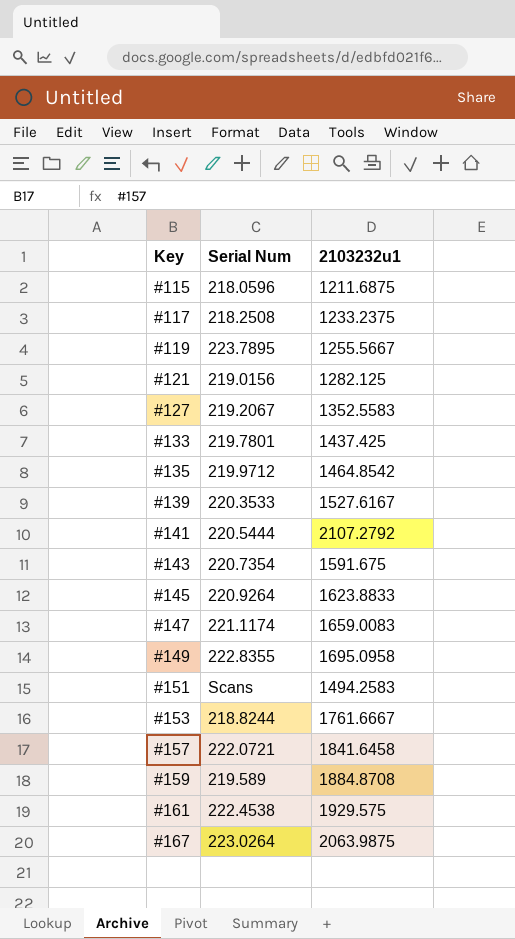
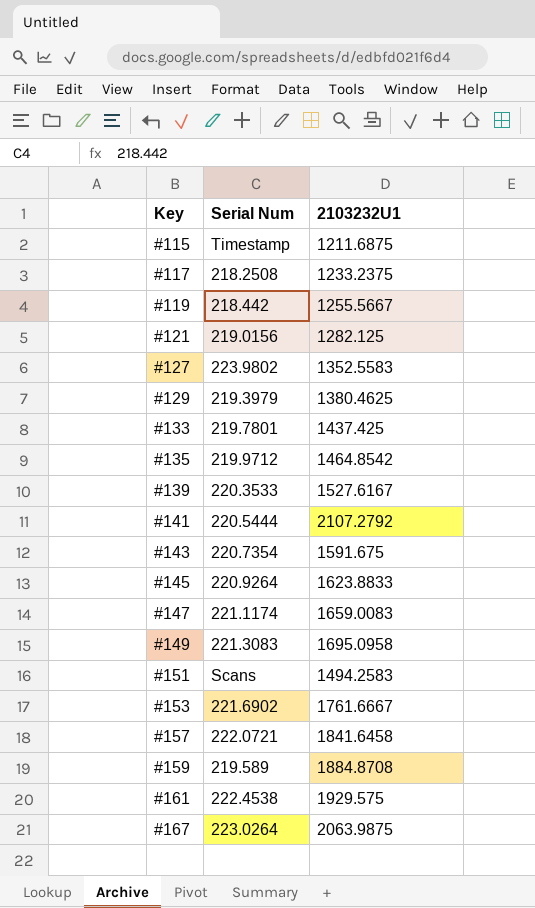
column name: 2103232u1 -> 2103232U1
#115 | Serial Num: 218.0596 -> Timestamp
#119 | Serial Num: 223.7895 -> 218.442
#127 | Serial Num: 219.2067 -> 223.9802
row #129: none -> 219.3979 | 1380.4625
#149 | Serial Num: 222.8355 -> 221.3083
#153 | Serial Num: 218.8244 -> 221.6902

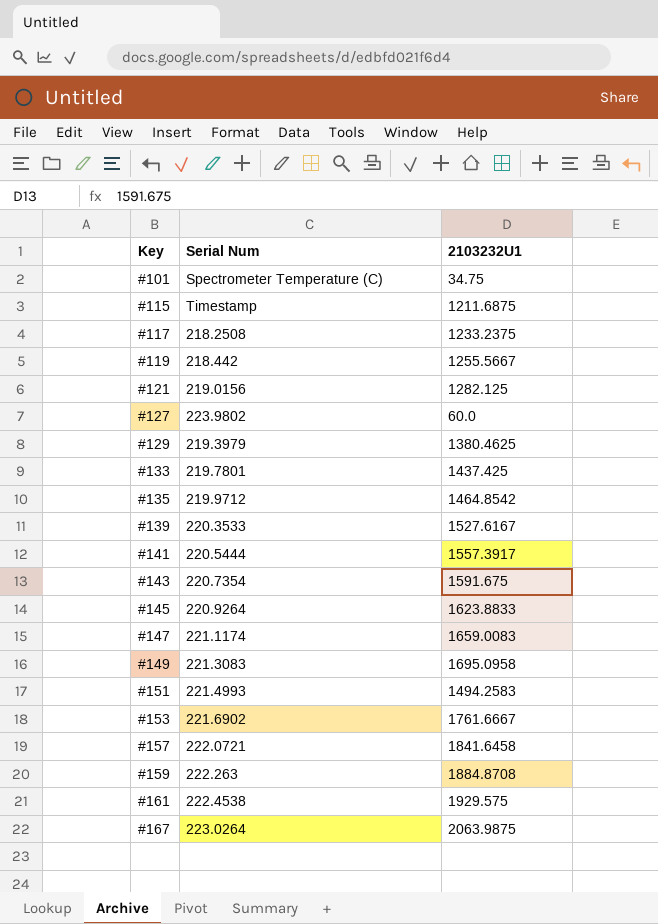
row #101: none -> Spectrometer Temperature (C) | 34.75
#127 | 2103232U1: 1352.5583 -> 60.0
#141 | 2103232U1: 2107.2792 -> 1557.3917
#151 | Serial Num: Scans -> 221.4993
#159 | Serial Num: 219.589 -> 222.263

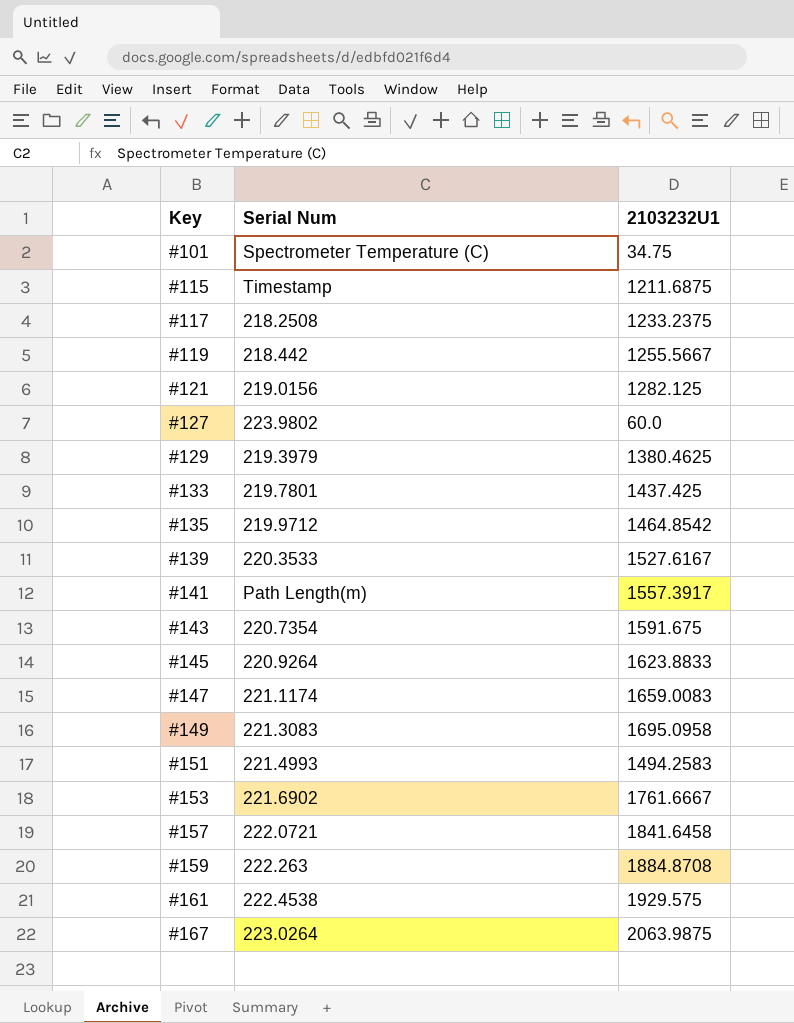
#141 | Serial Num: 220.5444 -> Path Length(m)

